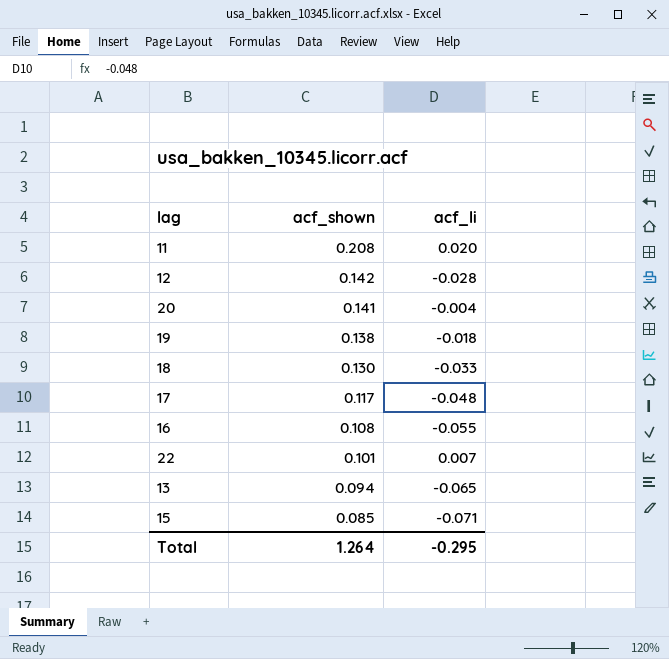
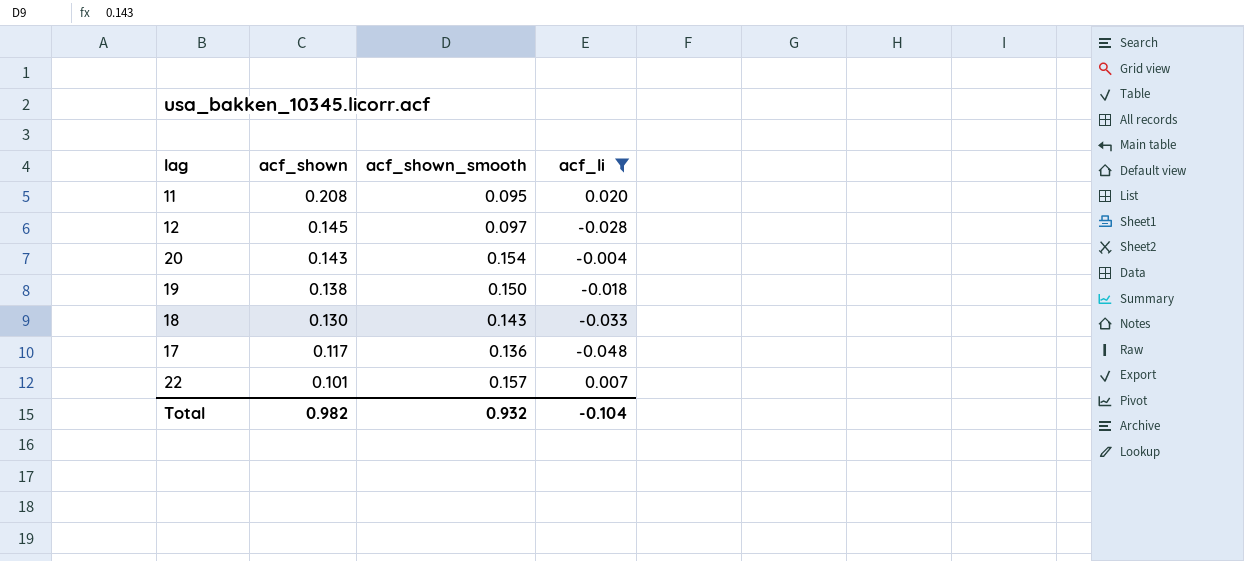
filter: none -> acf_li >= -0.048
column acf_shown_smooth | position: none -> 3
12 | acf_shown: 0.142 -> 0.145
20 | acf_shown: 0.141 -> 0.143
Total | acf_shown: 1.264 -> 0.982
Total | acf_li: -0.295 -> -0.104

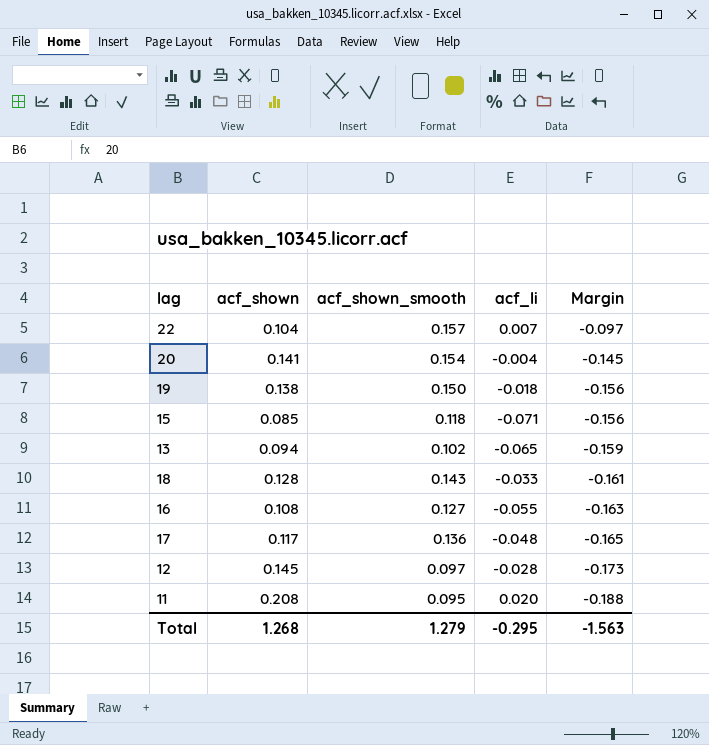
filter: acf_li >= -0.048 -> none
row order: acf_shown descending -> Margin descending
column Margin | formula: none -> [acf_li] - [acf_shown]
22 | acf_shown: 0.101 -> 0.104
20 | acf_shown: 0.143 -> 0.141
18 | acf_shown: 0.130 -> 0.128
Total | acf_shown: 0.982 -> 1.268
Total | acf_shown_smooth: 0.932 -> 1.279
Total | acf_li: -0.104 -> -0.295

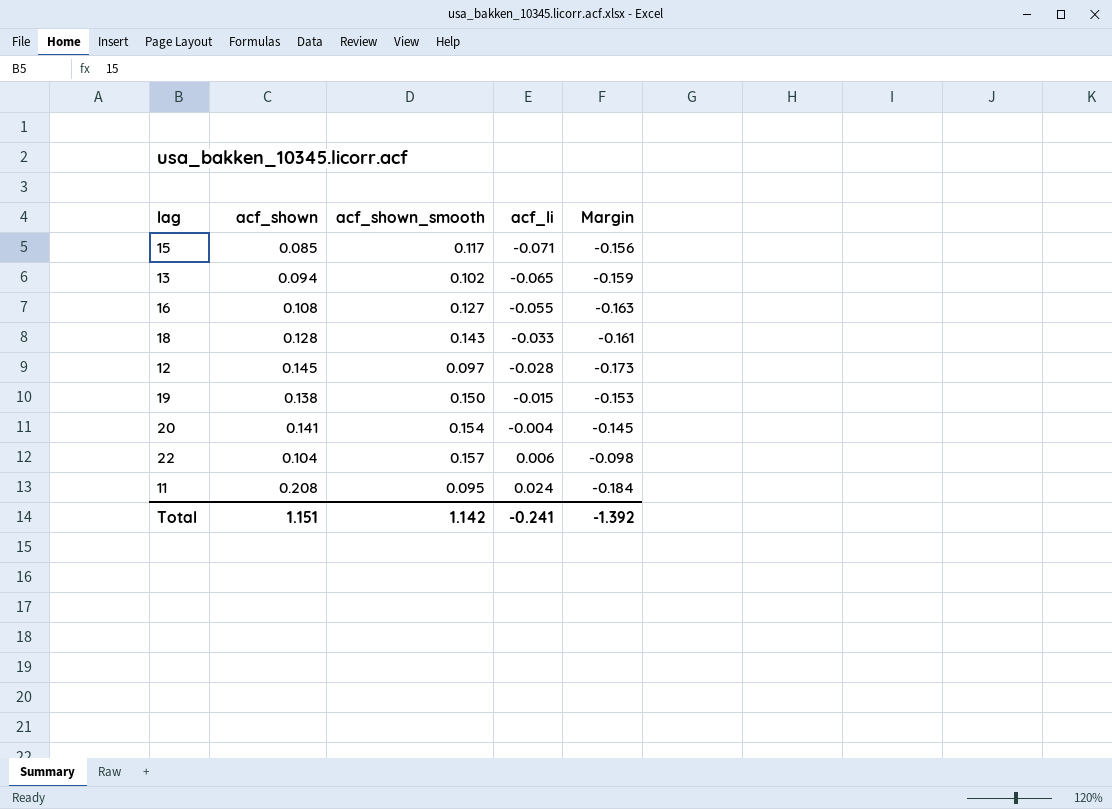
row order: Margin descending -> acf_li ascending
row 17: 0.117 | 0.136 | -0.048 | -0.165 -> none
15 | acf_shown_smooth: 0.118 -> 0.117
19 | acf_li: -0.018 -> -0.015
19 | Margin: -0.156 -> -0.153
22 | acf_li: 0.007 -> 0.006
22 | Margin: -0.097 -> -0.098
11 | acf_li: 0.020 -> 0.024
11 | Margin: -0.188 -> -0.184
Total | acf_shown: 1.268 -> 1.151
Total | acf_shown_smooth: 1.279 -> 1.142
Total | acf_li: -0.295 -> -0.241
Total | Margin: -1.563 -> -1.392

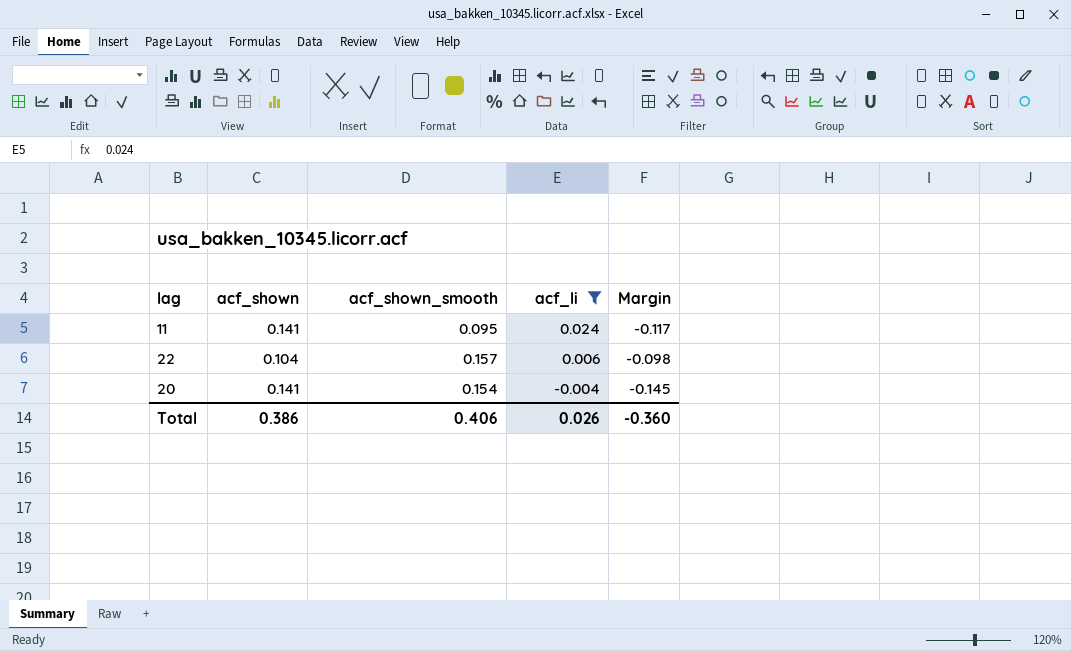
filter: none -> acf_li >= -0.004
row order: acf_li ascending -> acf_li descending
11 | acf_shown: 0.208 -> 0.141
11 | Margin: -0.184 -> -0.117
Total | acf_shown: 1.151 -> 0.386
Total | acf_shown_smooth: 1.142 -> 0.406
Total | acf_li: -0.241 -> 0.026
Total | Margin: -1.392 -> -0.360

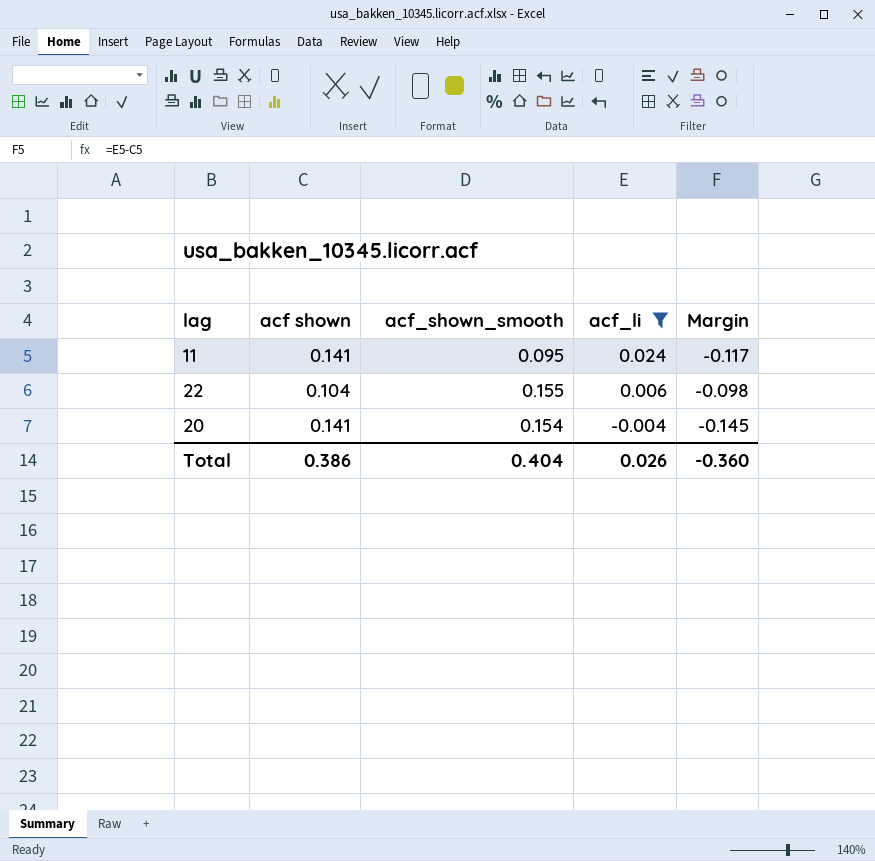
column name: acf_shown -> acf shown
22 | acf_shown_smooth: 0.157 -> 0.155
Total | acf_shown_smooth: 0.406 -> 0.404

